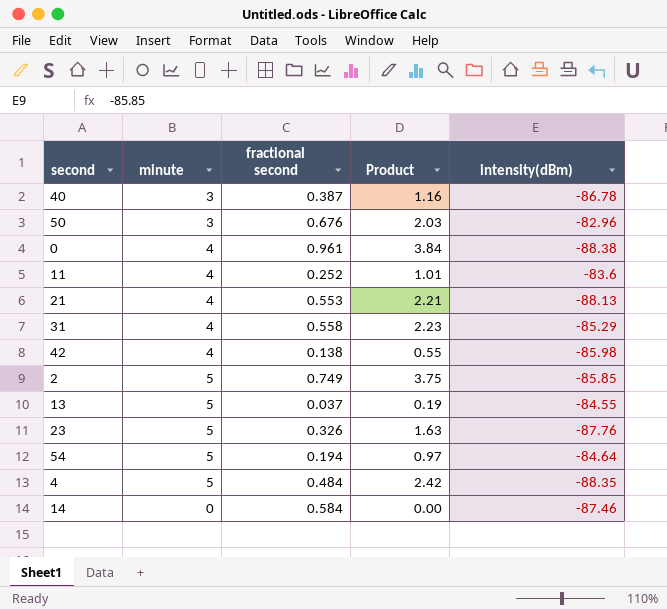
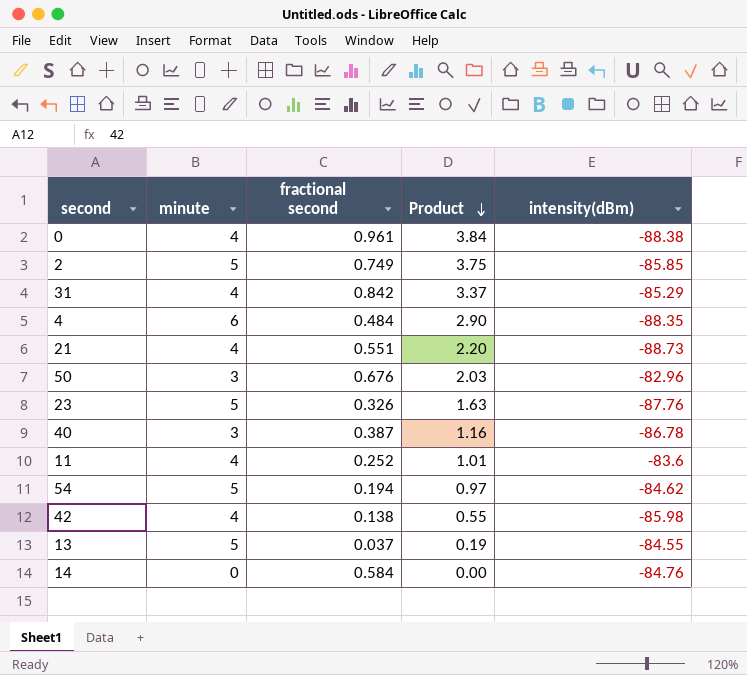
row order: none -> Product descending
31 | fractional second: 0.558 -> 0.842
31 | Product: 2.23 -> 3.37
4 | minute: 5 -> 6
4 | Product: 2.42 -> 2.90
21 | fractional second: 0.553 -> 0.551
21 | Product: 2.21 -> 2.20
21 | intensity(dBm): -88.13 -> -88.73
54 | intensity(dBm): -84.64 -> -84.62
14 | intensity(dBm): -87.46 -> -84.76

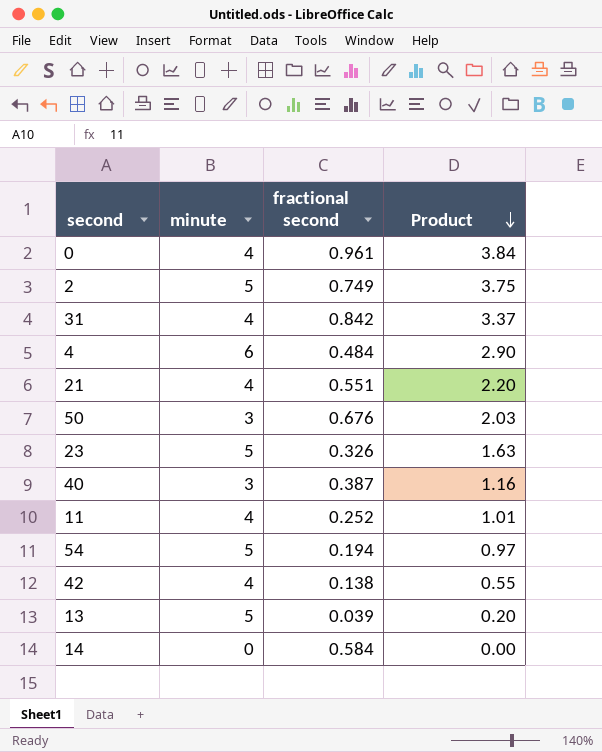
column intensity(dBm) | position: 5 -> none
13 | fractional second: 0.037 -> 0.039
13 | Product: 0.19 -> 0.20

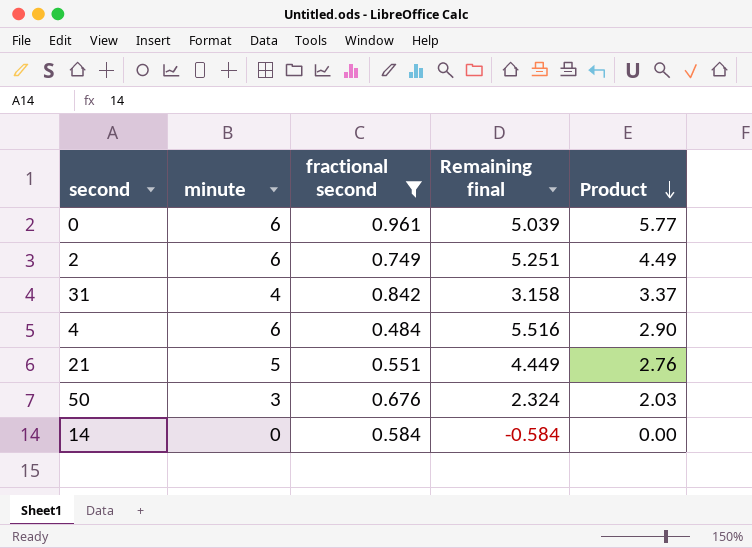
filter: none -> fractional second >= 0.484
column Remaining final | formula: none -> [minute] - [fractional second]
0 | minute: 4 -> 6
0 | Product: 3.84 -> 5.77
2 | minute: 5 -> 6
2 | Product: 3.75 -> 4.49
21 | minute: 4 -> 5
21 | Product: 2.20 -> 2.76

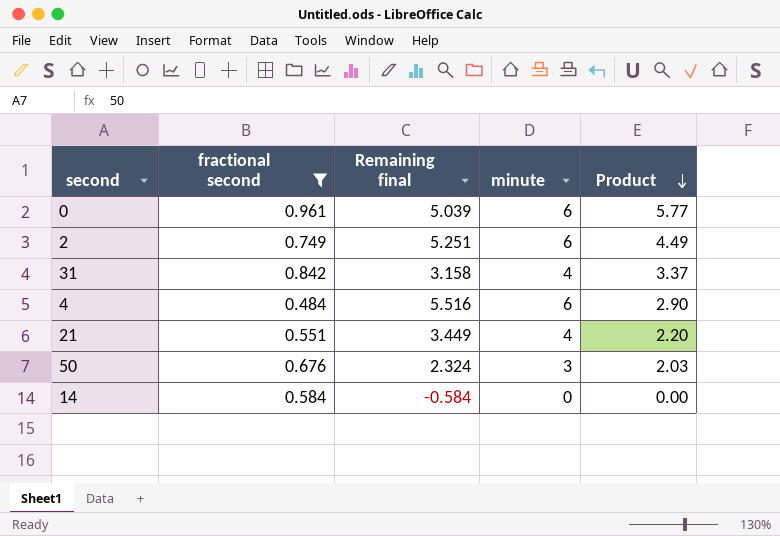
column minute | position: 2 -> 4
21 | Remaining final: 4.449 -> 3.449
21 | minute: 5 -> 4
21 | Product: 2.76 -> 2.20

